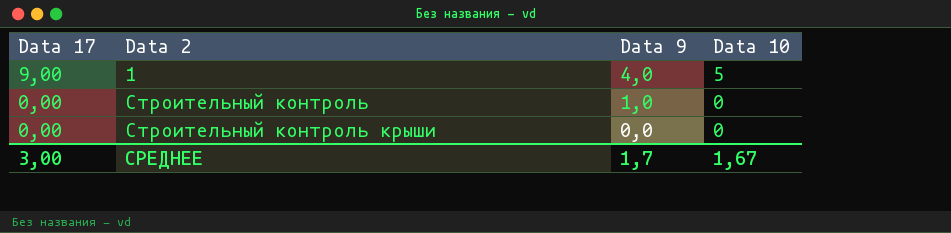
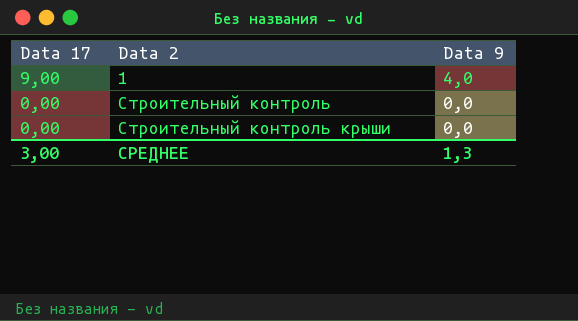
column Data 10 | position: 4 -> none
Строительный контроль | Data 9: 1,0 -> 0,0
СРЕДНЕЕ | Data 9: 1,7 -> 1,3

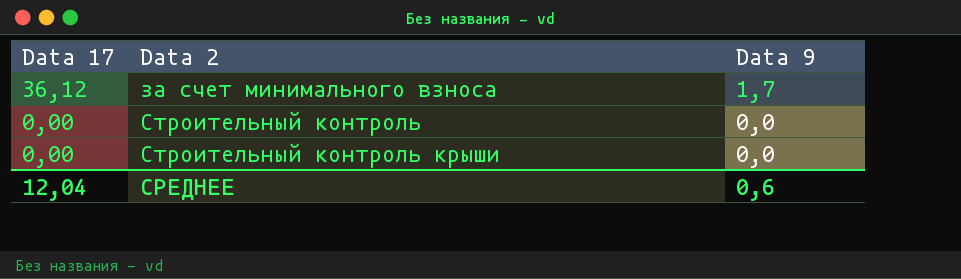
row 1: 9,00 | 4,0 -> none
row за счет минимального взноса: none -> 36,12 | 1,7
СРЕДНЕЕ | Data 17: 3,00 -> 12,04
СРЕДНЕЕ | Data 9: 1,3 -> 0,6

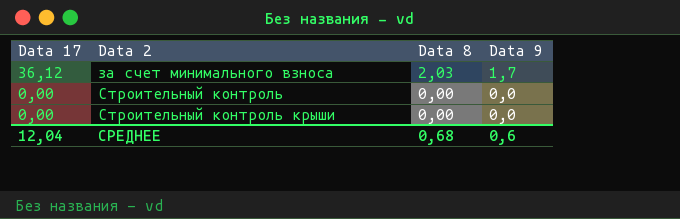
column Data 8 | position: none -> 3

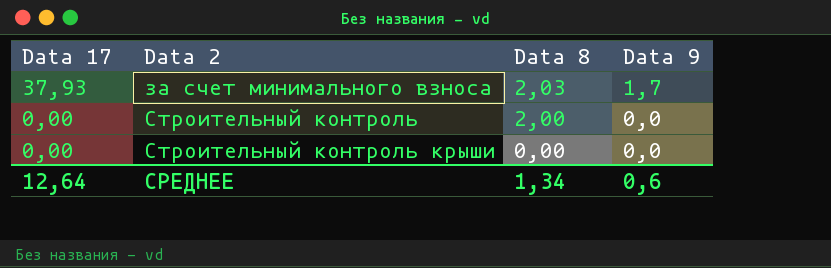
за счет минимального взноса | Data 17: 36,12 -> 37,93
Строительный контроль | Data 8: 0,00 -> 2,00
СРЕДНЕЕ | Data 17: 12,04 -> 12,64
СРЕДНЕЕ | Data 8: 0,68 -> 1,34

